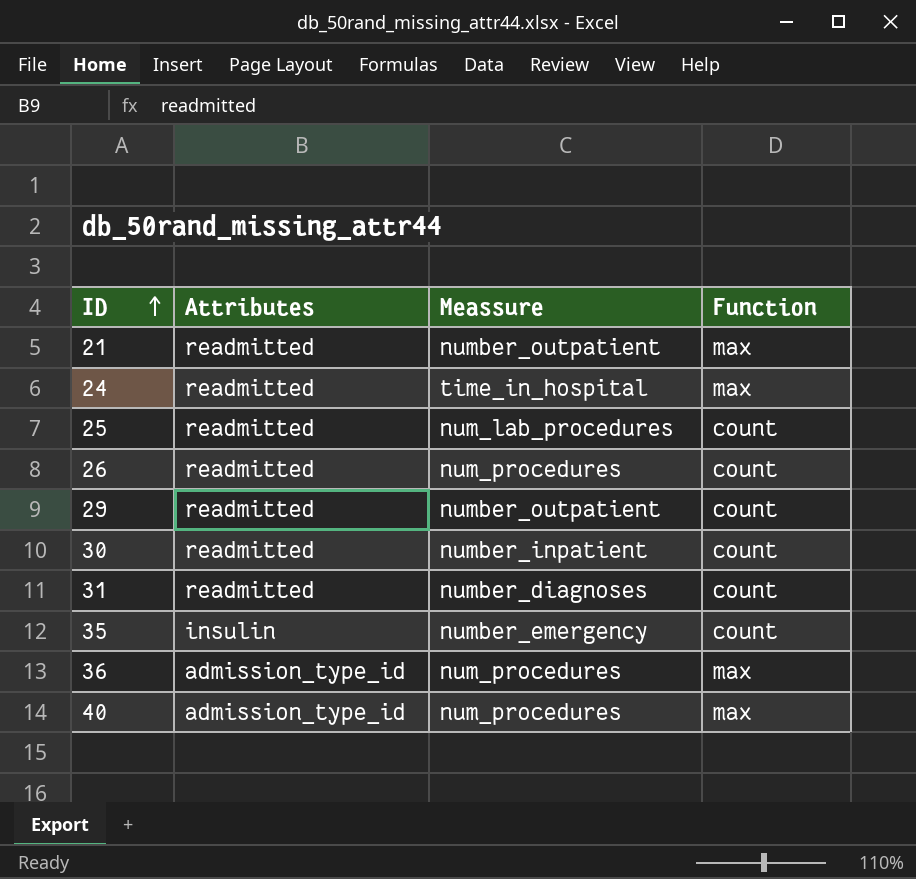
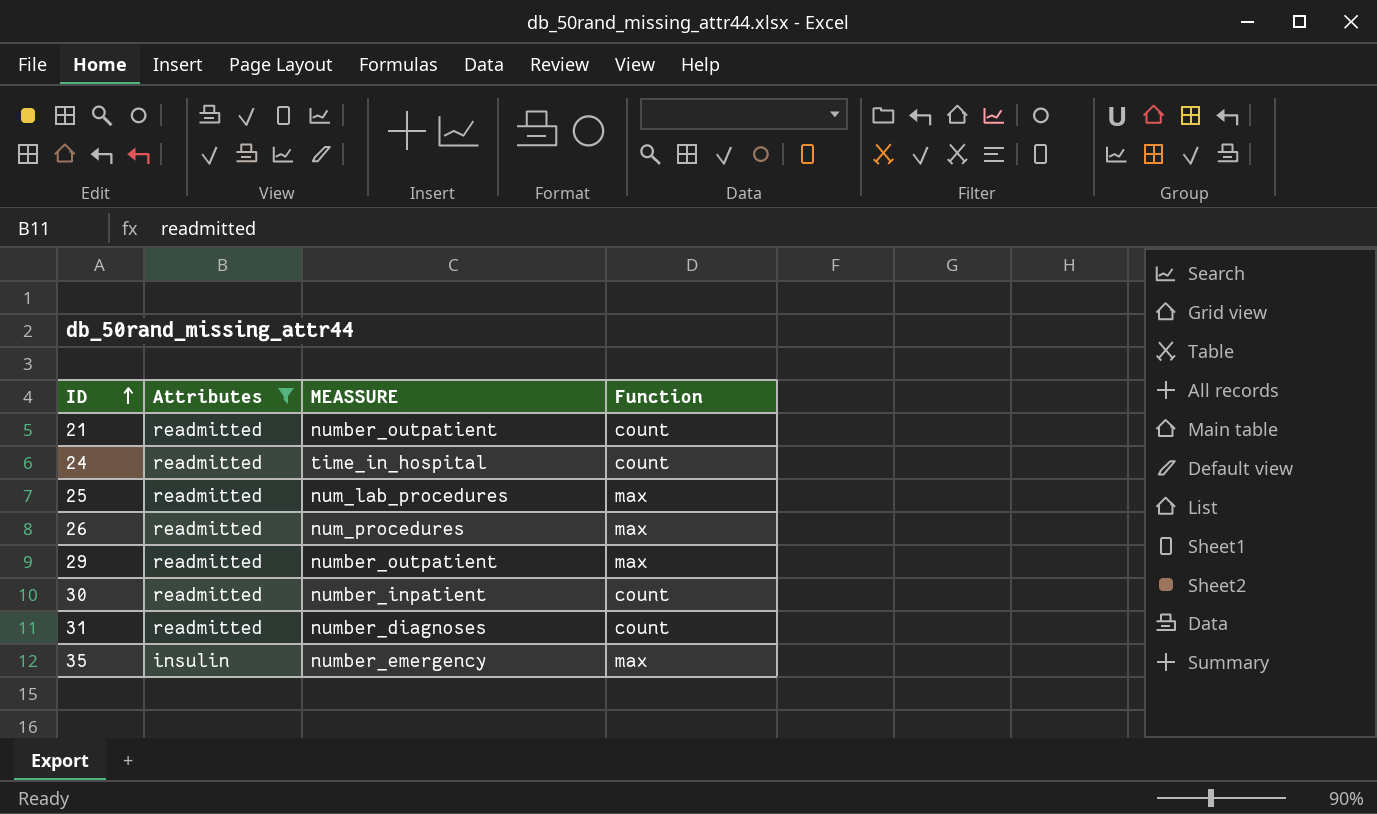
filter: none -> Attributes != admission_type_id
column name: Meassure -> MEASSURE
21 | Function: max -> count
24 | Function: max -> count
25 | Function: count -> max
26 | Function: count -> max
29 | Function: count -> max
35 | Function: count -> max

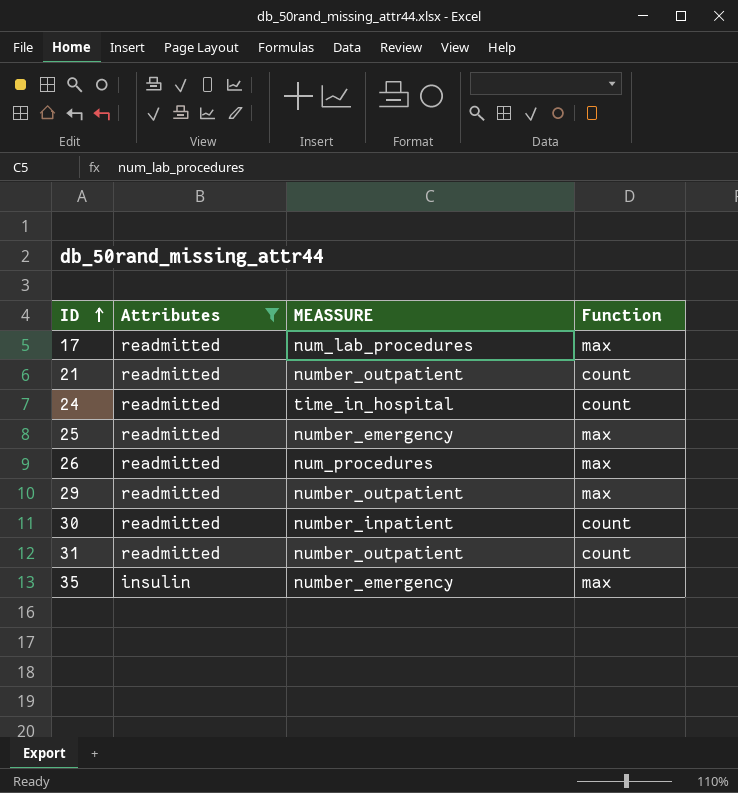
row 17: none -> readmitted | num_lab_procedures | max
25 | MEASSURE: num_lab_procedures -> number_emergency
31 | MEASSURE: number_diagnoses -> number_outpatient

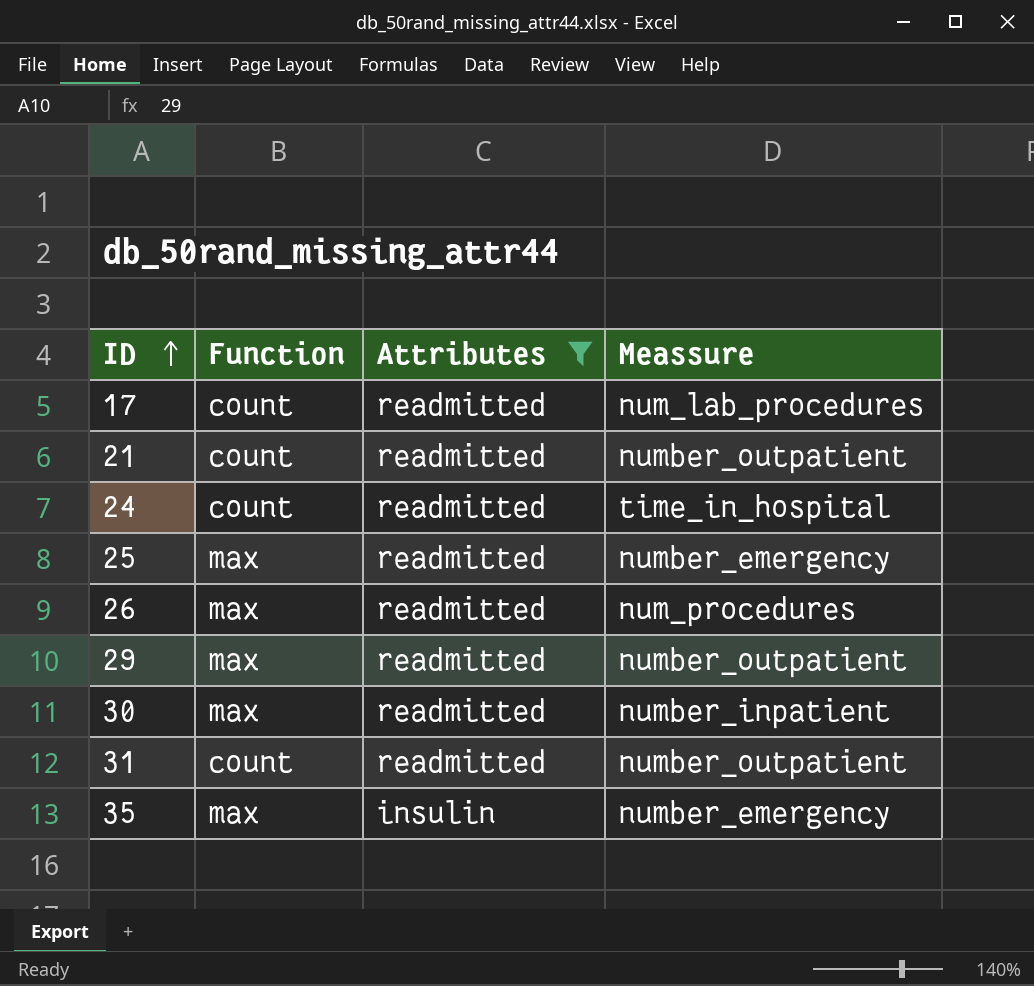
column Function | position: 4 -> 2
column name: MEASSURE -> Meassure
17 | Function: max -> count
30 | Function: count -> max

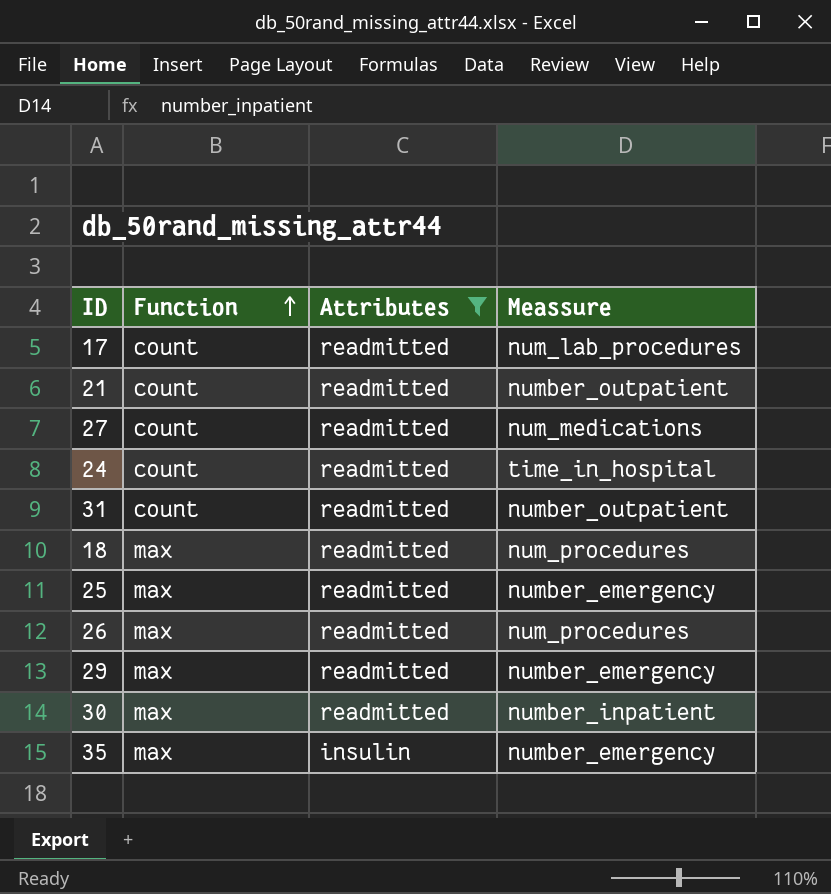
row order: ID ascending -> Function ascending
row 27: none -> count | readmitted | num_medications
row 18: none -> max | readmitted | num_procedures
29 | Meassure: number_outpatient -> number_emergency

